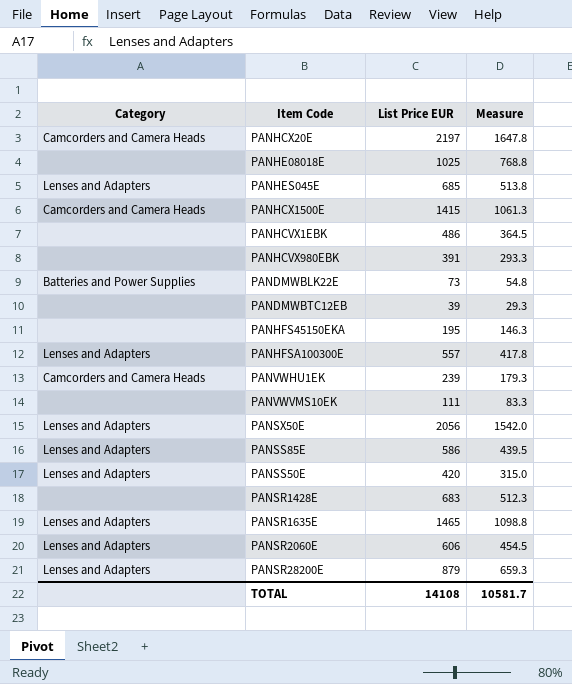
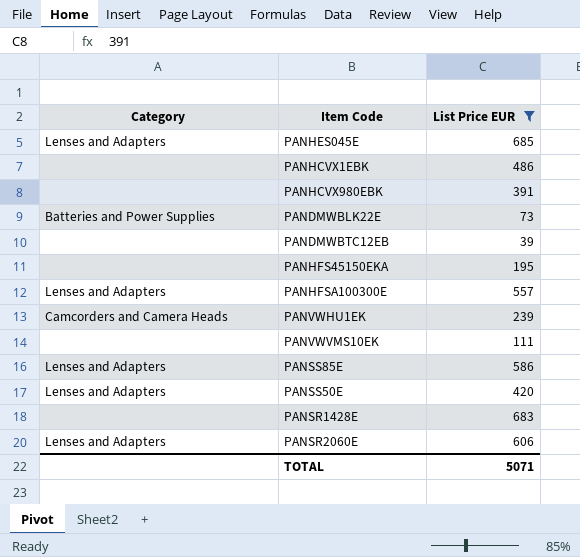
filter: none -> List Price EUR <= 685
column Measure | formula: [List Price EUR] * 0.75 -> none
TOTAL | List Price EUR: 14108 -> 5071

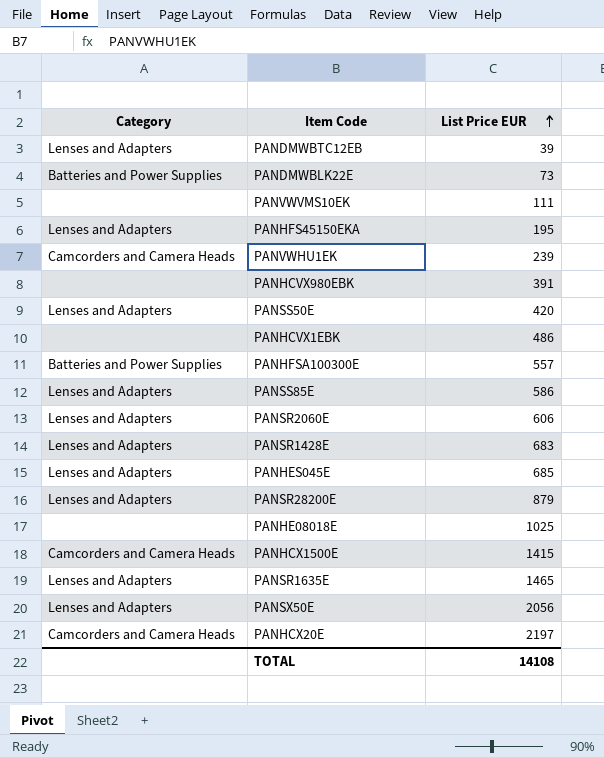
filter: List Price EUR <= 685 -> none
row order: none -> List Price EUR ascending
PANDMWBTC12EB | Category: none -> Lenses and Adapters
PANHFS45150EKA | Category: none -> Lenses and Adapters
PANHFSA100300E | Category: Lenses and Adapters -> Batteries and Power Supplies
PANSR1428E | Category: none -> Lenses and Adapters
TOTAL | List Price EUR: 5071 -> 14108

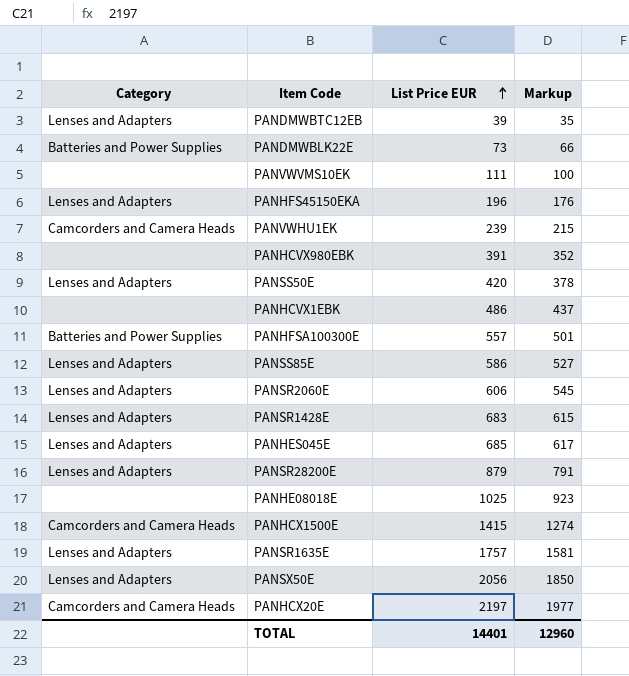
column Markup | formula: none -> [List Price EUR] * 0.9
PANHFS45150EKA | List Price EUR: 195 -> 196
PANSR1635E | List Price EUR: 1465 -> 1757
TOTAL | List Price EUR: 14108 -> 14401

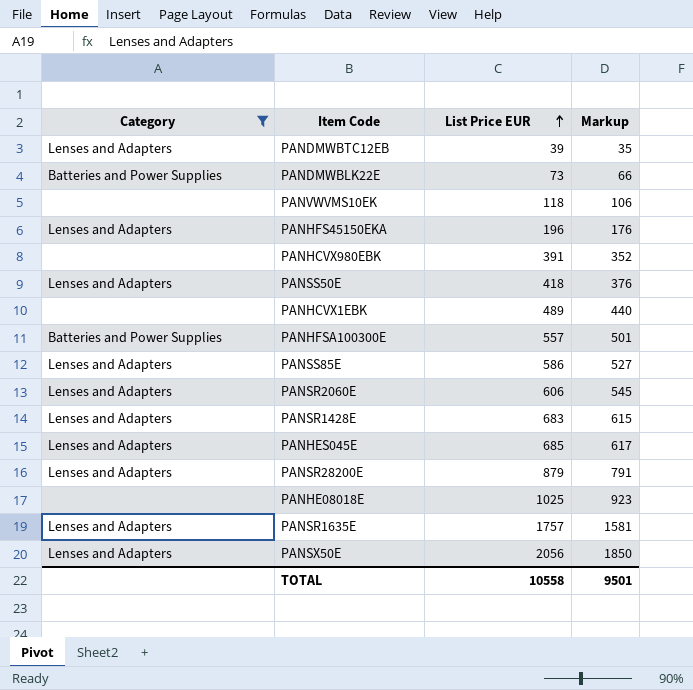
filter: none -> Category != Camcorders and Camera Heads
PANVWVMS10EK | List Price EUR: 111 -> 118
PANVWVMS10EK | Markup: 100 -> 106
PANSS50E | List Price EUR: 420 -> 418
PANSS50E | Markup: 378 -> 376
PANHCVX1EBK | List Price EUR: 486 -> 489
PANHCVX1EBK | Markup: 437 -> 440
TOTAL | List Price EUR: 14401 -> 10558
TOTAL | Markup: 12960 -> 9501

